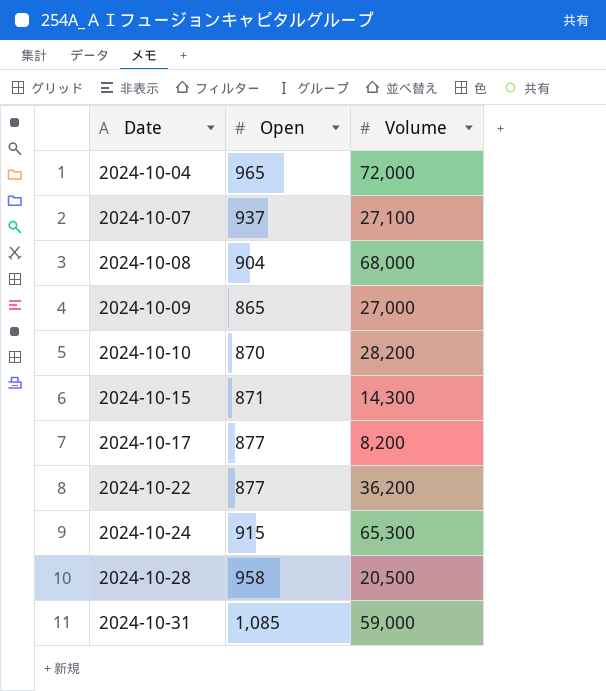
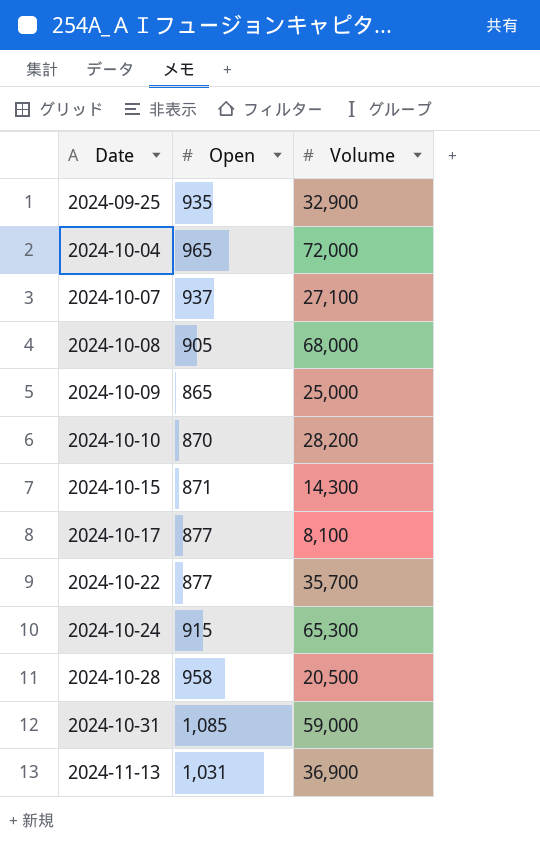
row 2024-09-25: none -> 935 | 32,900
2024-10-08 | Open: 904 -> 905
2024-10-09 | Volume: 27,000 -> 25,000
2024-10-17 | Volume: 8,200 -> 8,100
2024-10-22 | Volume: 36,200 -> 35,700
row 2024-11-13: none -> 1,031 | 36,900

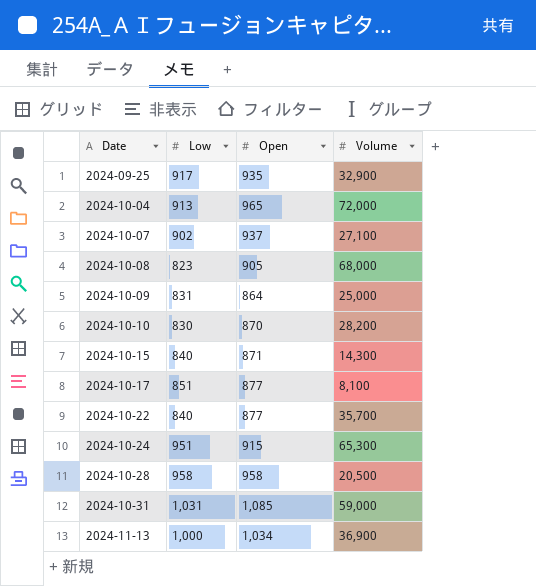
column Low | position: none -> 2
2024-10-09 | Open: 865 -> 864
2024-11-13 | Open: 1,031 -> 1,034

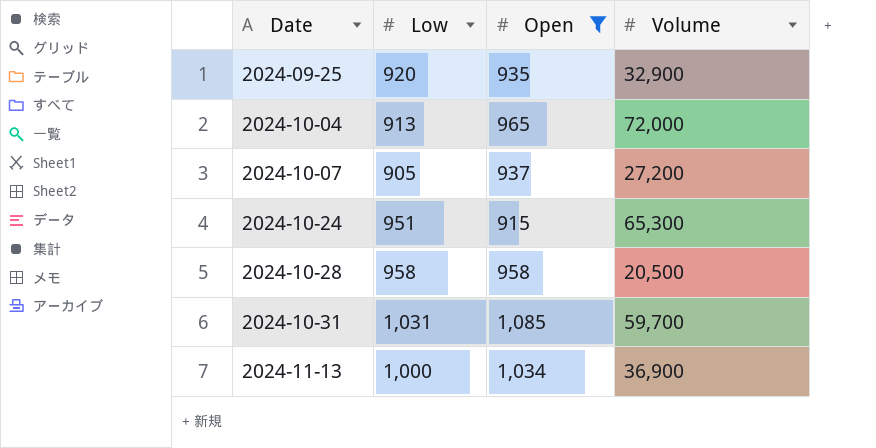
filter: none -> Open >= 915
2024-09-25 | Low: 917 -> 920
2024-10-07 | Low: 902 -> 905
2024-10-07 | Volume: 27,100 -> 27,200
2024-10-31 | Volume: 59,000 -> 59,700

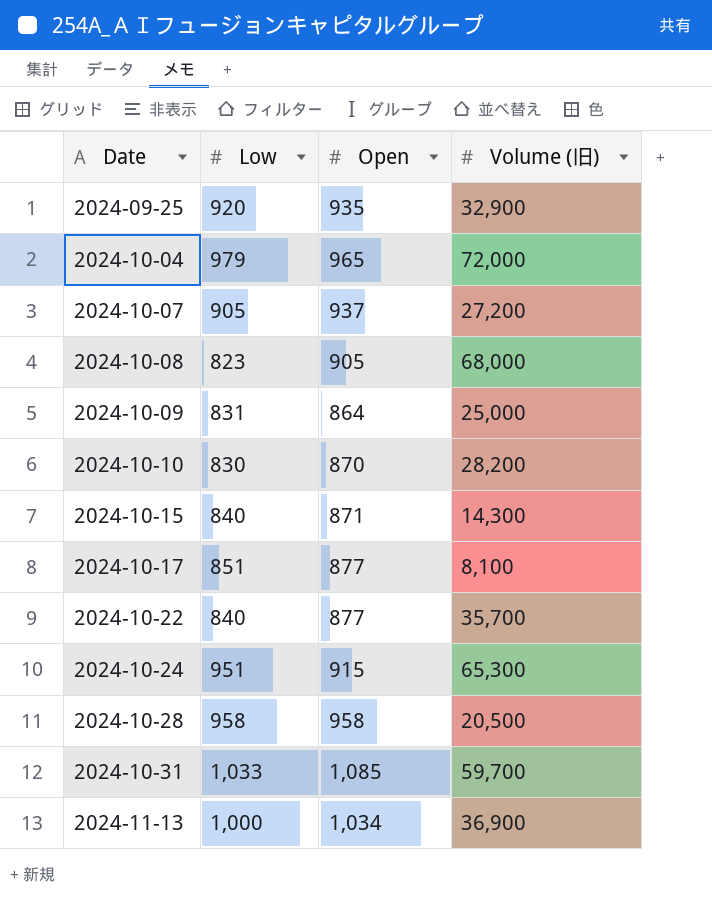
filter: Open >= 915 -> none
column name: Volume -> Volume (旧)
2024-10-04 | Low: 913 -> 979
2024-10-31 | Low: 1,031 -> 1,033

